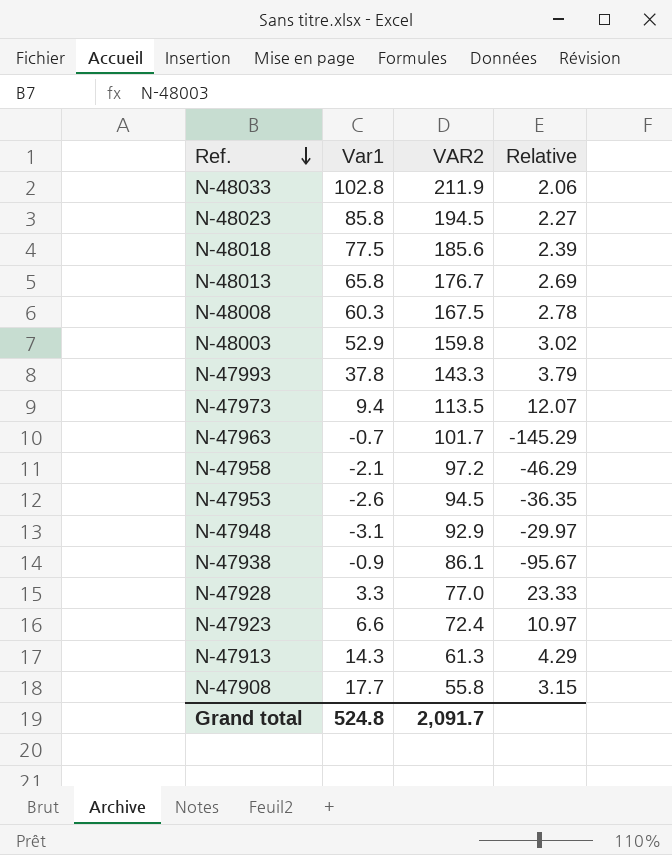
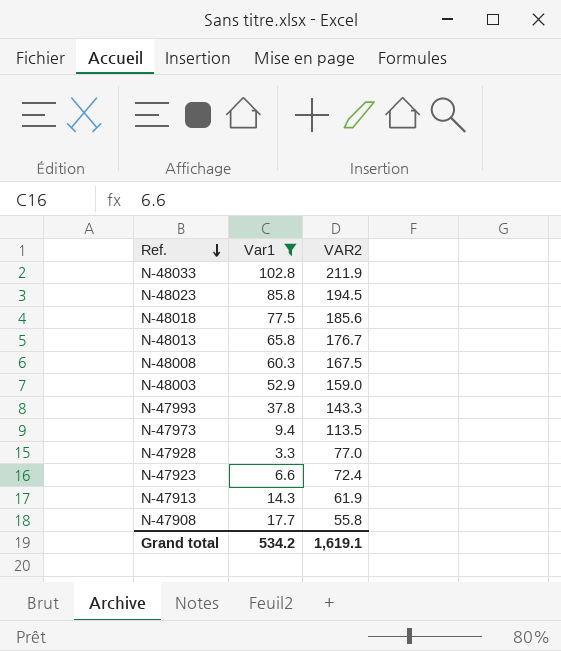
filter: none -> Var1 >= 3.3
column Relative | formula: [VAR2] / [Var1] -> none
N-48003 | VAR2: 159.8 -> 159.0
N-47913 | VAR2: 61.3 -> 61.9
Grand total | Var1: 524.8 -> 534.2
Grand total | VAR2: 2,091.7 -> 1,619.1

